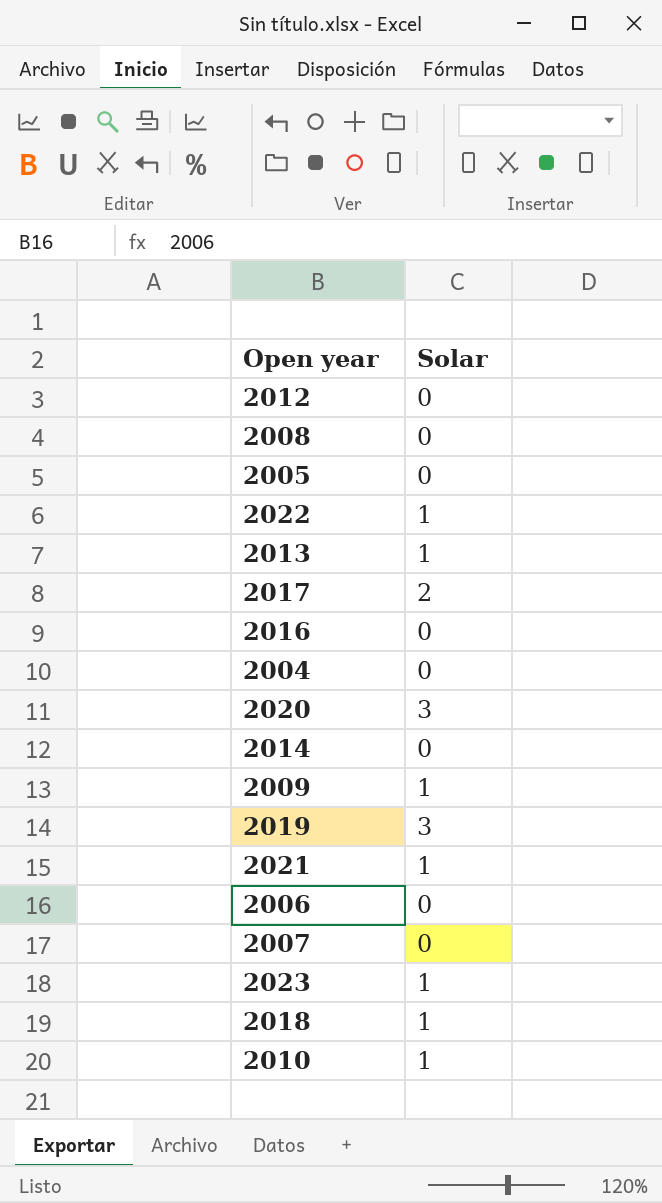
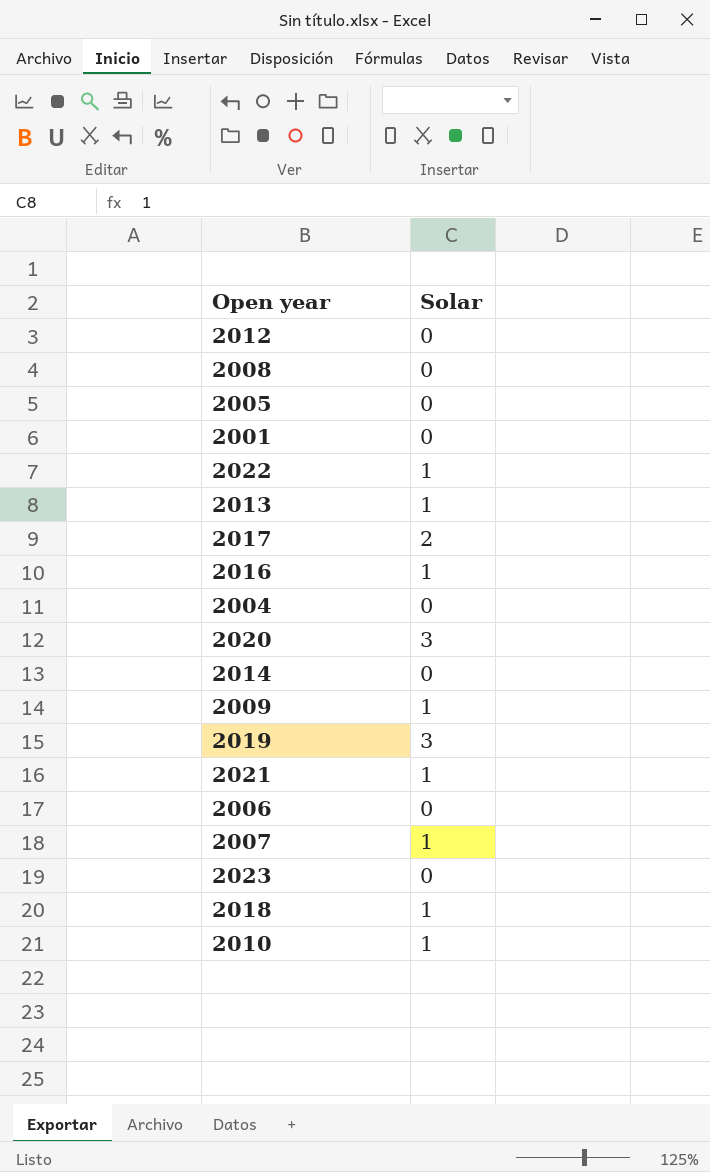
row 2001: none -> 0
2016 | Solar: 0 -> 1
2007 | Solar: 0 -> 1
2023 | Solar: 1 -> 0

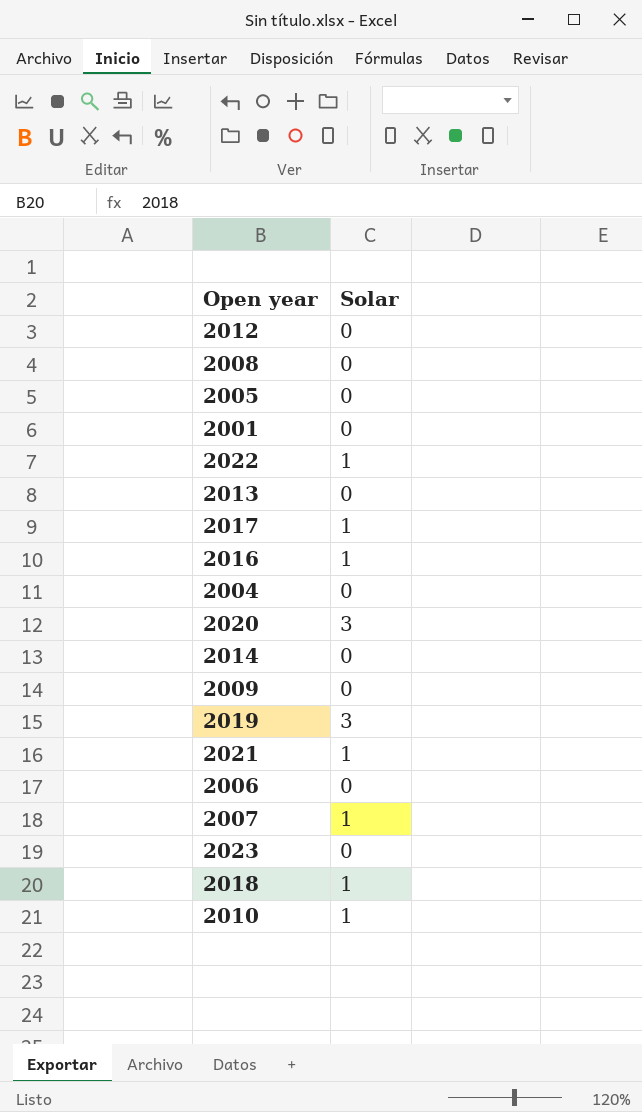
2013 | Solar: 1 -> 0
2017 | Solar: 2 -> 1
2009 | Solar: 1 -> 0

